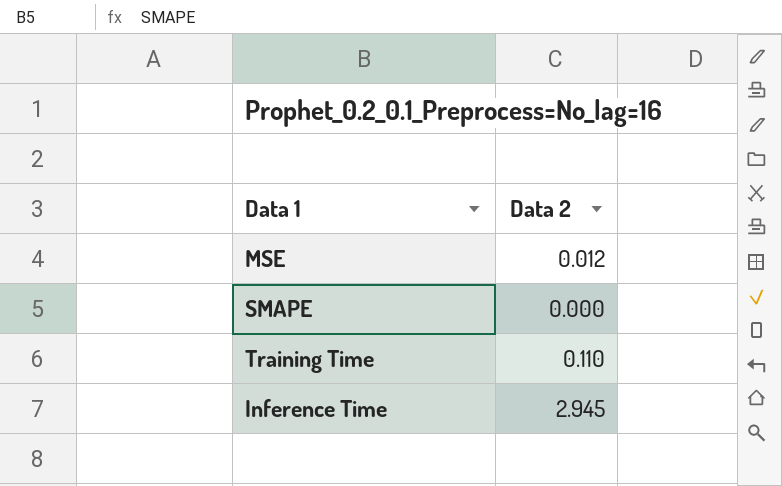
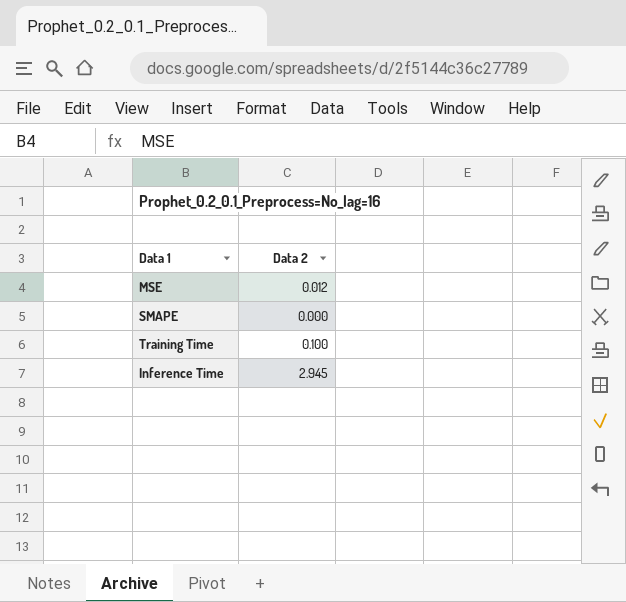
Training Time | Data 2: 0.110 -> 0.100

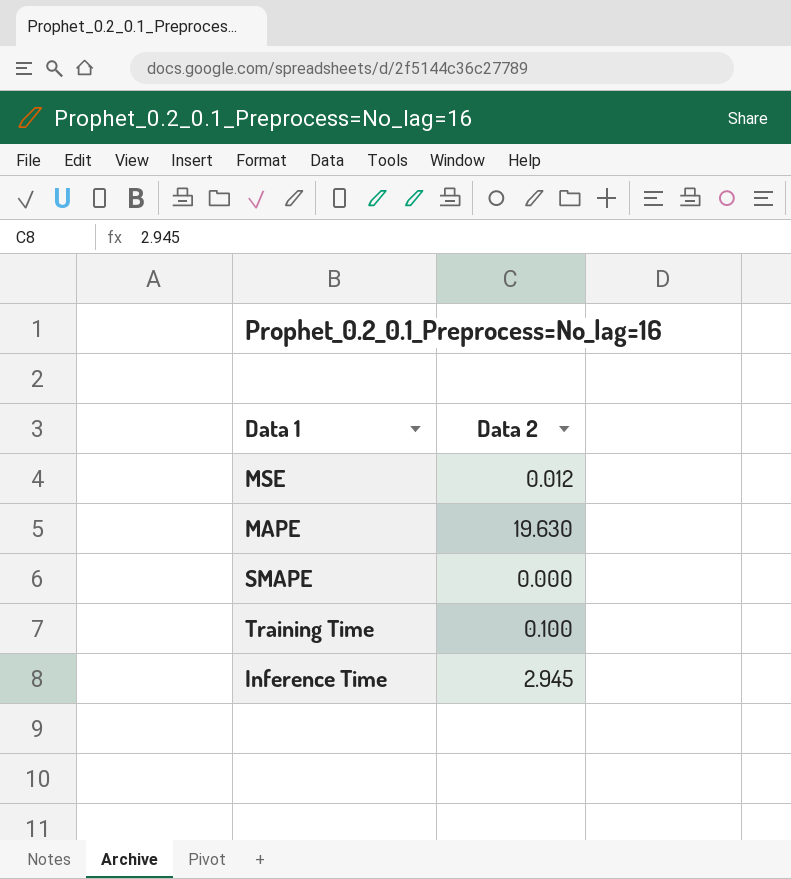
row MAPE: none -> 19.630

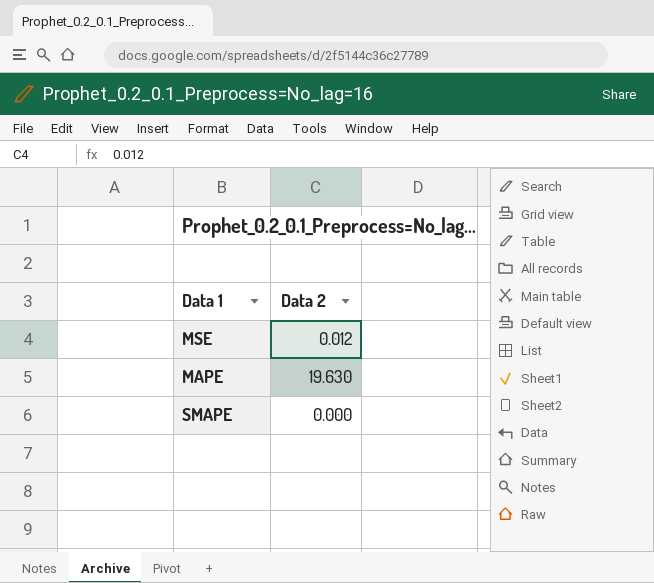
row Training Time: 0.100 -> none
row Inference Time: 2.945 -> none

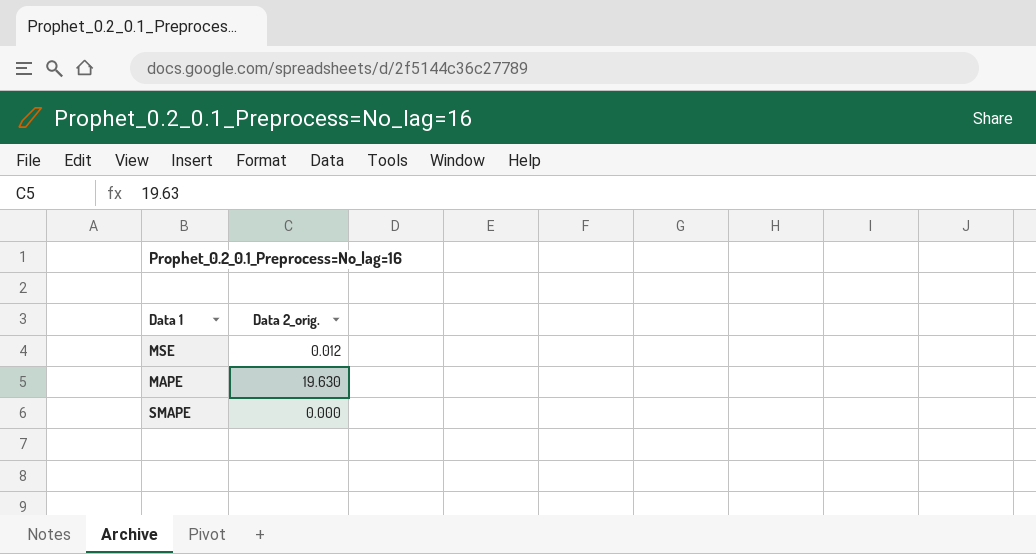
column name: Data 2 -> Data 2_orig.

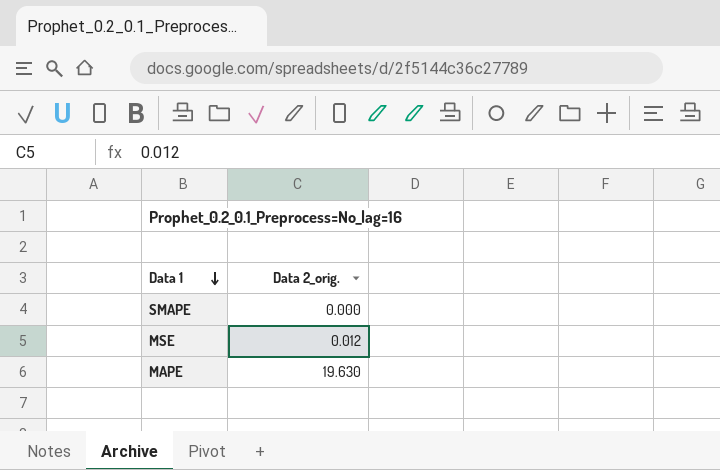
row order: none -> Data 1 descending

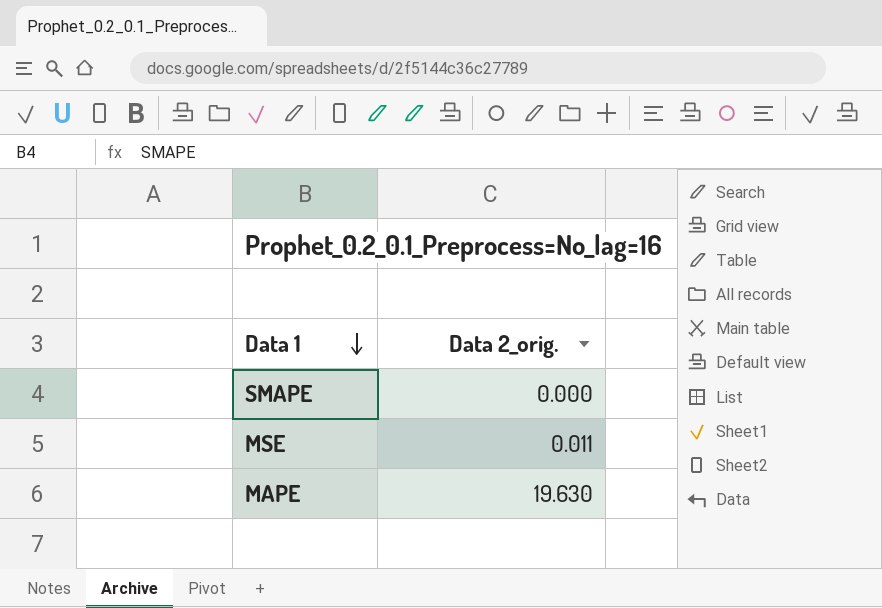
MSE | Data 2_orig.: 0.012 -> 0.011

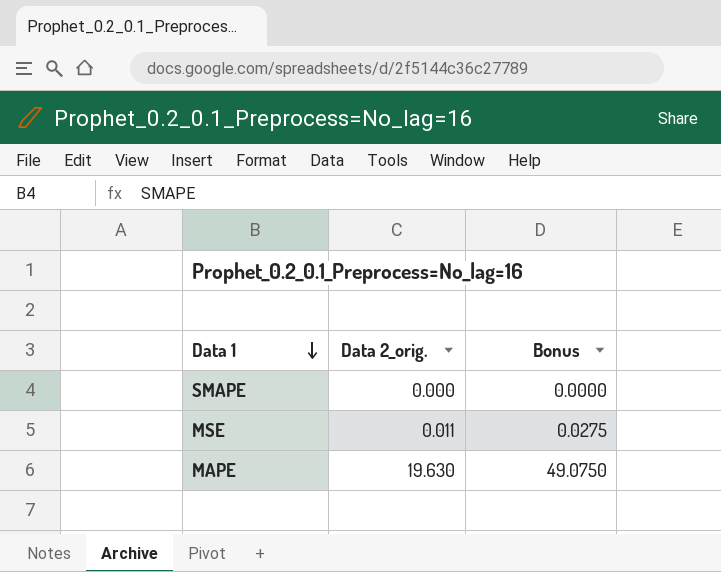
column Bonus | formula: none -> [Data 2_orig.] * 2.5

